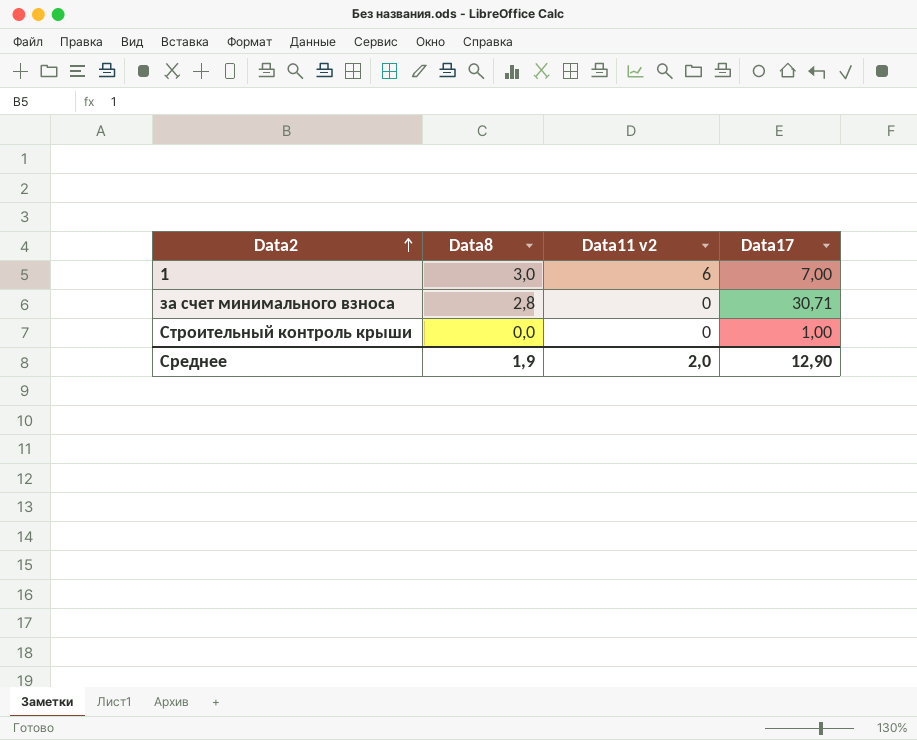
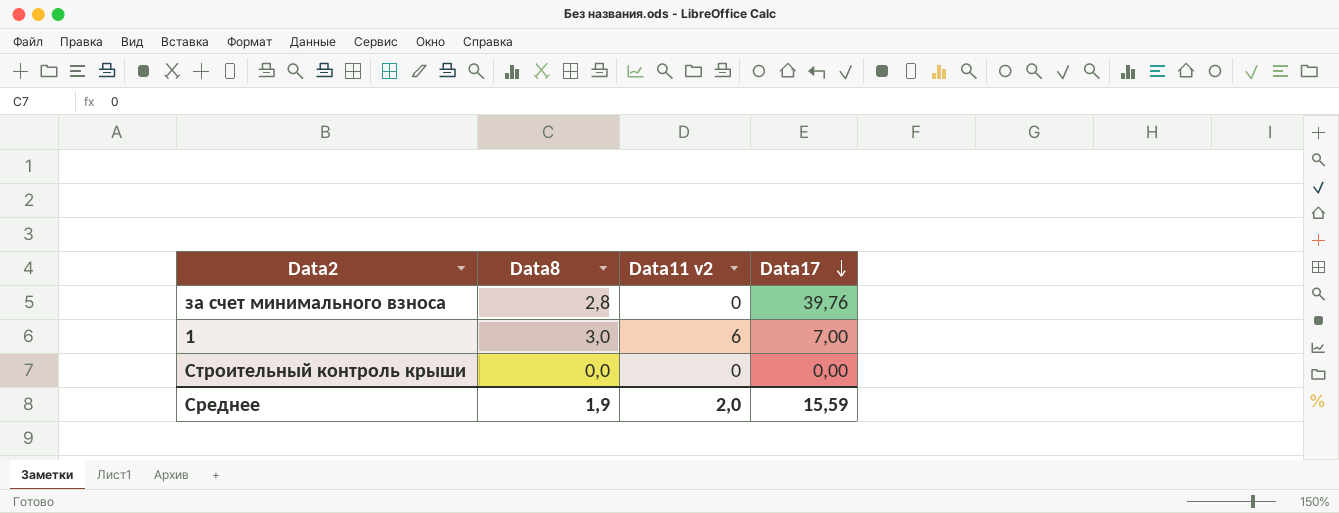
row order: Data2 ascending -> Data17 descending
за счет минимального взноса | Data17: 30,71 -> 39,76
Строительный контроль крыши | Data17: 1,00 -> 0,00
Среднее | Data17: 12,90 -> 15,59

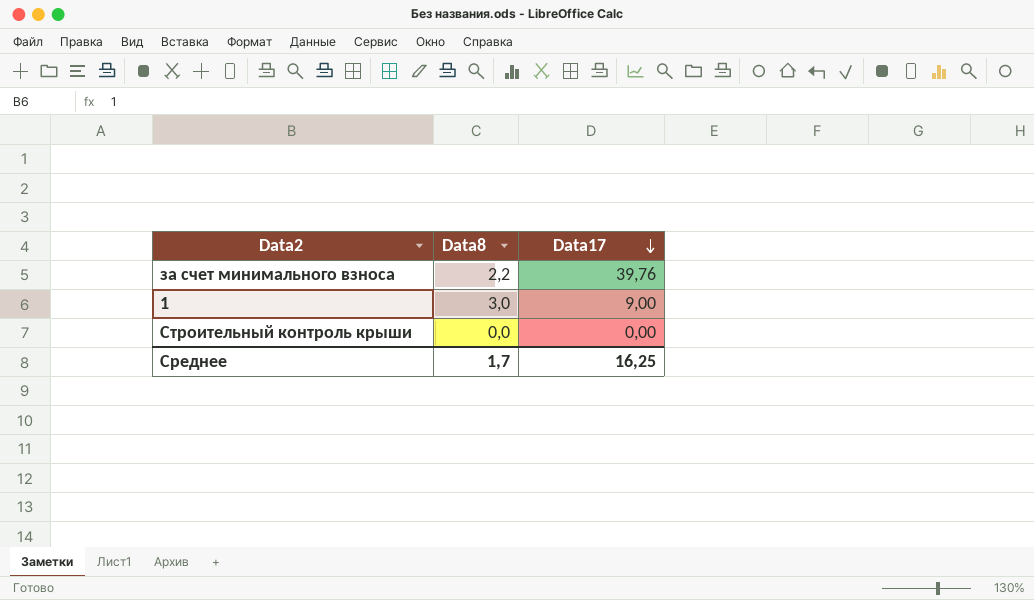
column Data11 v2 | position: 3 -> none
за счет минимального взноса | Data8: 2,8 -> 2,2
1 | Data17: 7,00 -> 9,00
Среднее | Data8: 1,9 -> 1,7
Среднее | Data17: 15,59 -> 16,25

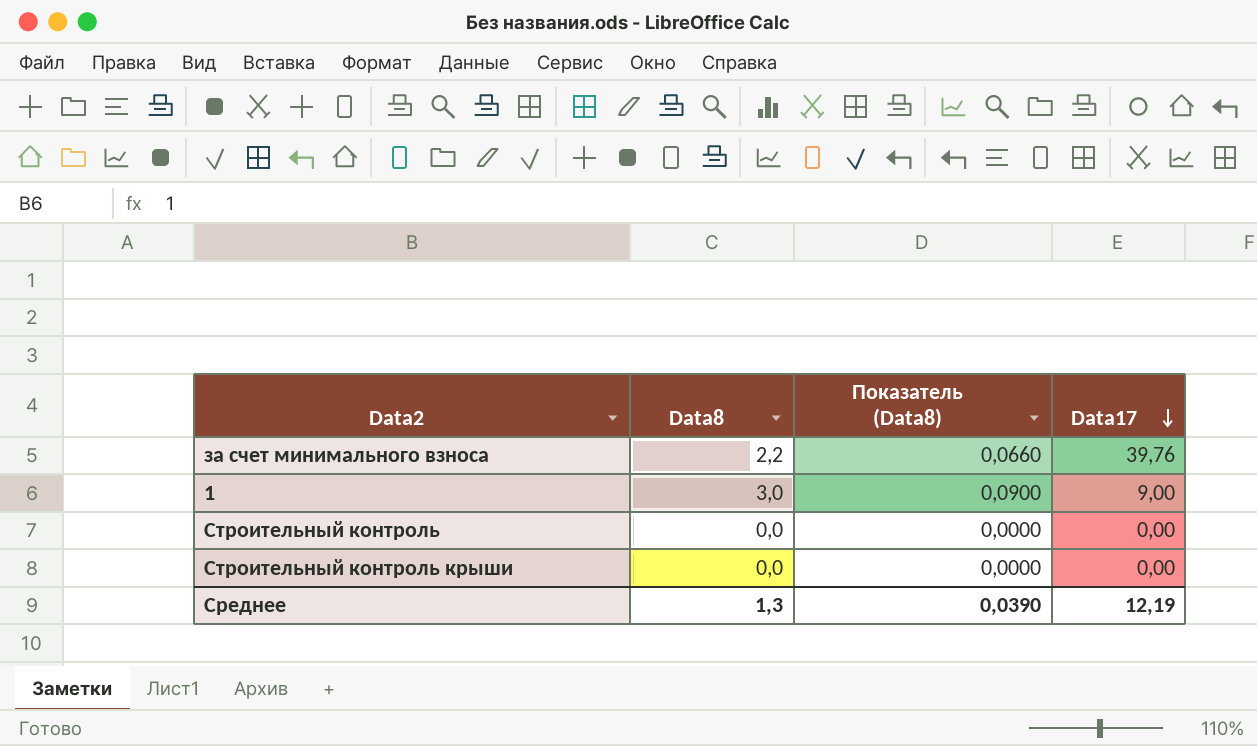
column Показатель (Data8) | formula: none -> [Data8] * 0,03
row Строительный контроль: none -> 0,0 | 0,0000 | 0,00
Среднее | Data8: 1,7 -> 1,3
Среднее | Data17: 16,25 -> 12,19

